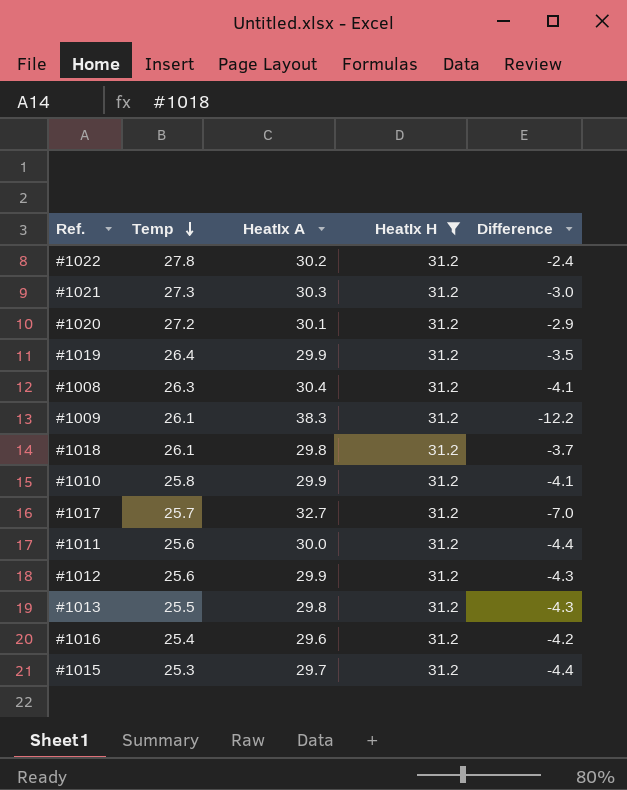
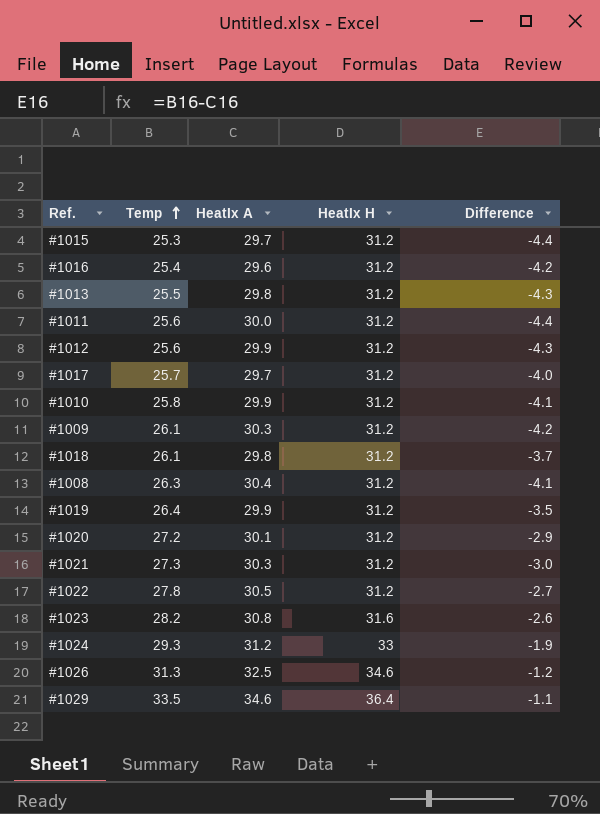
filter: HeatIx H = 31.2 -> none
row order: Temp descending -> Temp ascending
#1017 | HeatIx A: 32.7 -> 29.7
#1017 | Difference: -7.0 -> -4.0
#1009 | HeatIx A: 38.3 -> 30.3
#1009 | Difference: -12.2 -> -4.2
#1022 | HeatIx A: 30.2 -> 30.5
#1022 | Difference: -2.4 -> -2.7

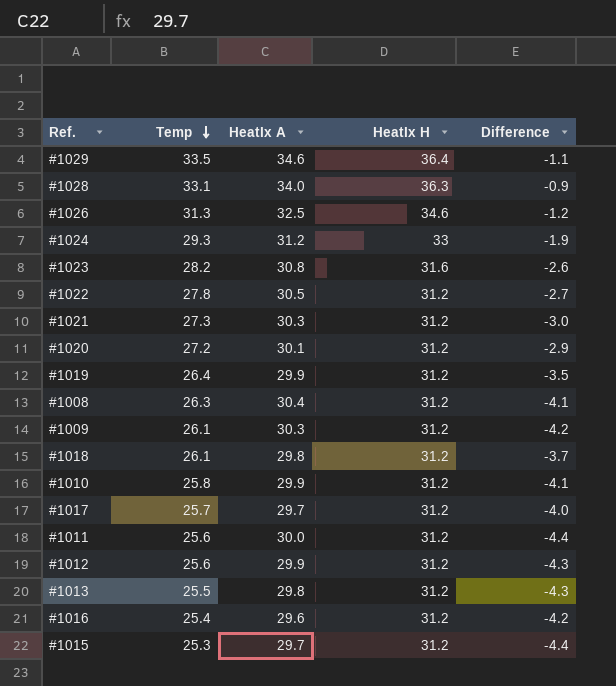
row order: Temp ascending -> Temp descending
row #1028: none -> 33.1 | 34.0 | 36.3 | -0.9

